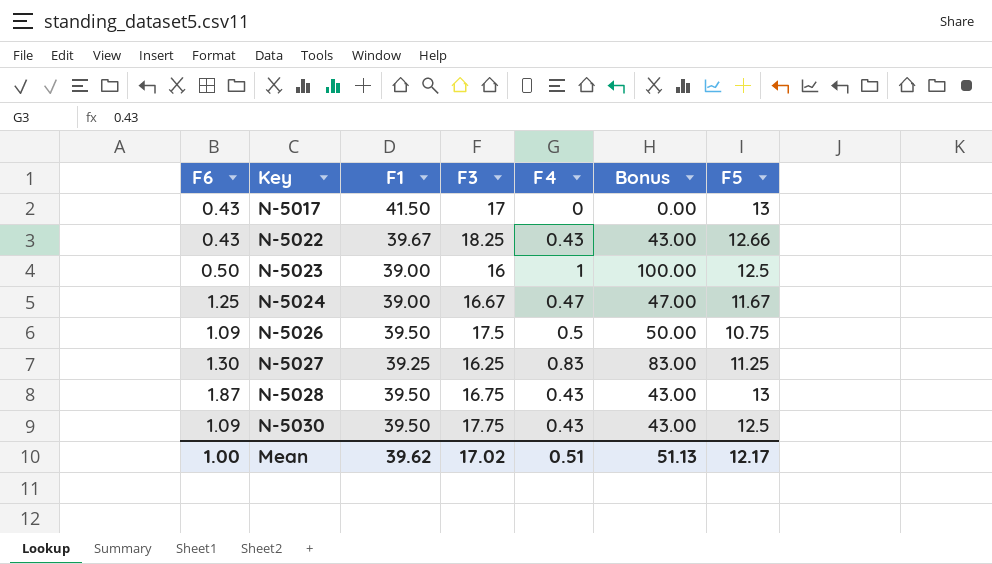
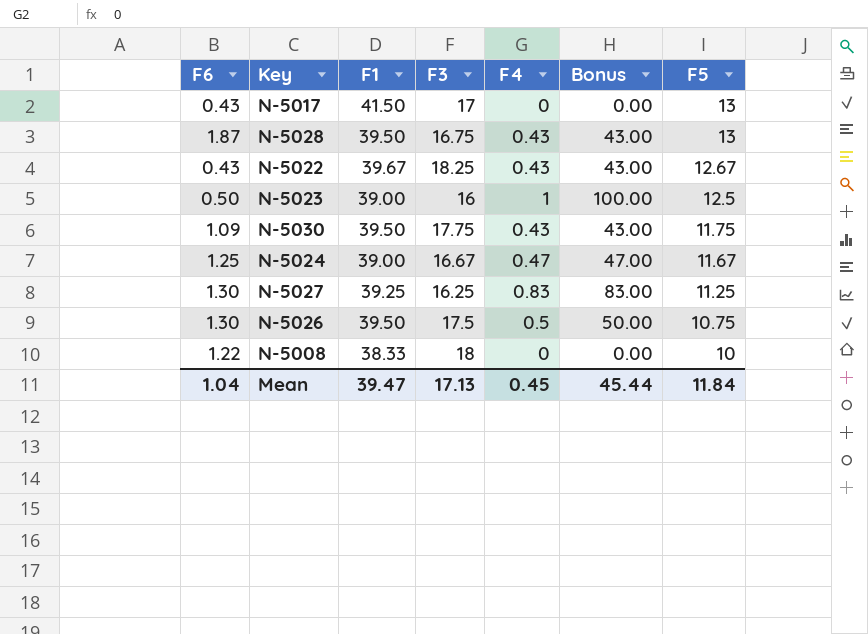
row order: Key ascending -> F5 descending
N-5022 | F5: 12.66 -> 12.67
N-5030 | F5: 12.5 -> 11.75
N-5026 | F6: 1.09 -> 1.30
row N-5008: none -> 1.22 | 38.33 | 18 | 0 | 0.00 | 10
Mean | F6: 1.00 -> 1.04
Mean | F1: 39.62 -> 39.47
Mean | F3: 17.02 -> 17.13
Mean | F4: 0.51 -> 0.45
Mean | Bonus: 51.13 -> 45.44
Mean | F5: 12.17 -> 11.84

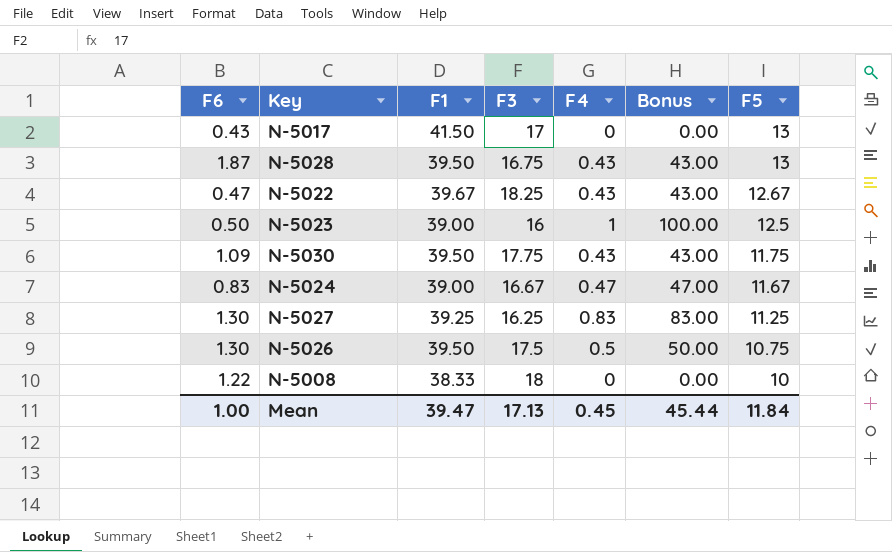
N-5022 | F6: 0.43 -> 0.47
N-5024 | F6: 1.25 -> 0.83
Mean | F6: 1.04 -> 1.00

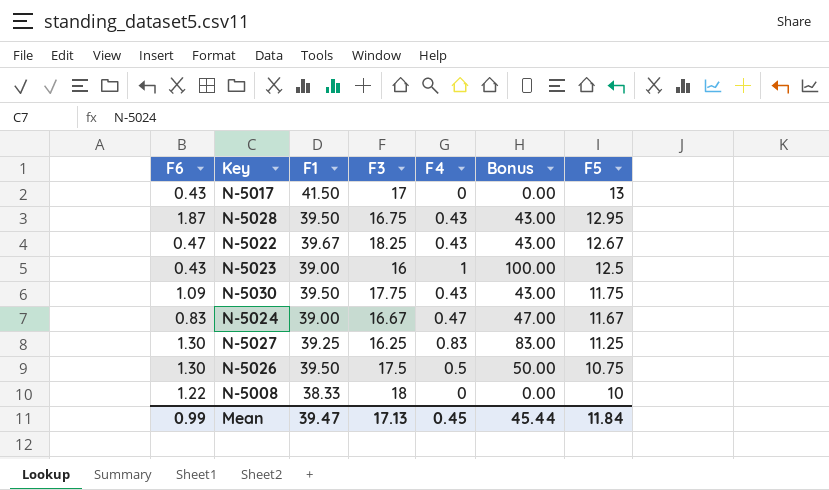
N-5028 | F5: 13 -> 12.95
N-5023 | F6: 0.50 -> 0.43
Mean | F6: 1.00 -> 0.99

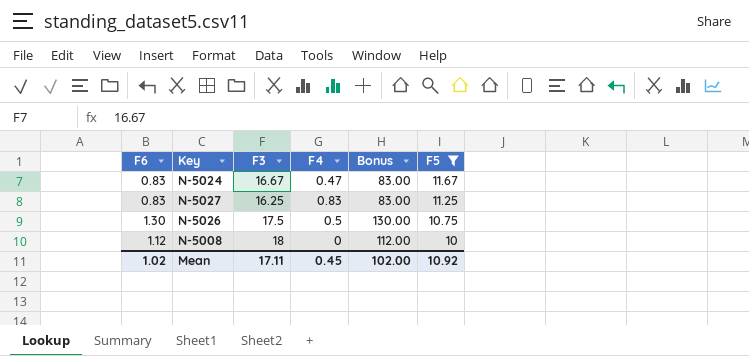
filter: none -> F5 <= 11.67
column F1 | position: 3 -> none
column Bonus | formula: [F4] * 100 -> [F6] * 100
N-5027 | F6: 1.30 -> 0.83
N-5008 | F6: 1.22 -> 1.12
Mean | F6: 0.99 -> 1.02
Mean | F3: 17.13 -> 17.11
Mean | Bonus: 45.44 -> 102.00
Mean | F5: 11.84 -> 10.92

